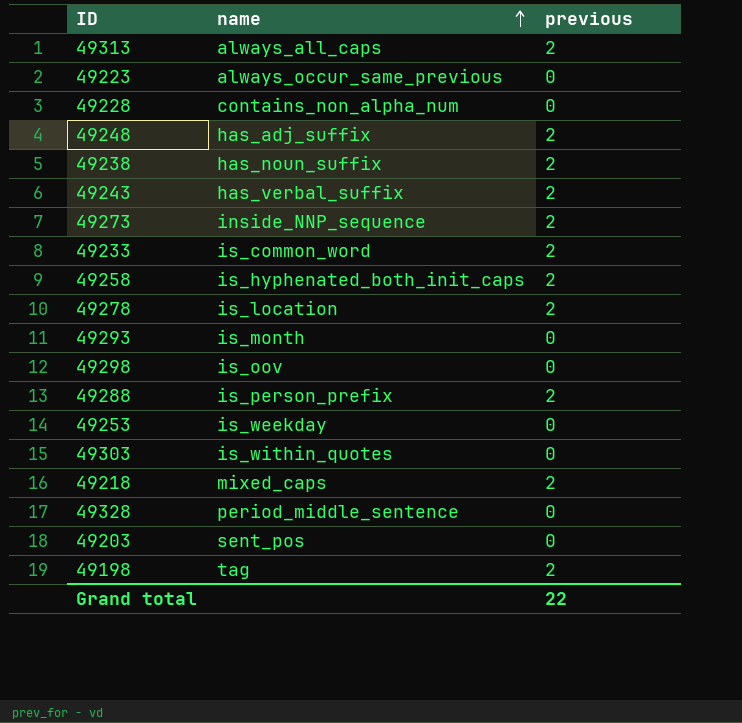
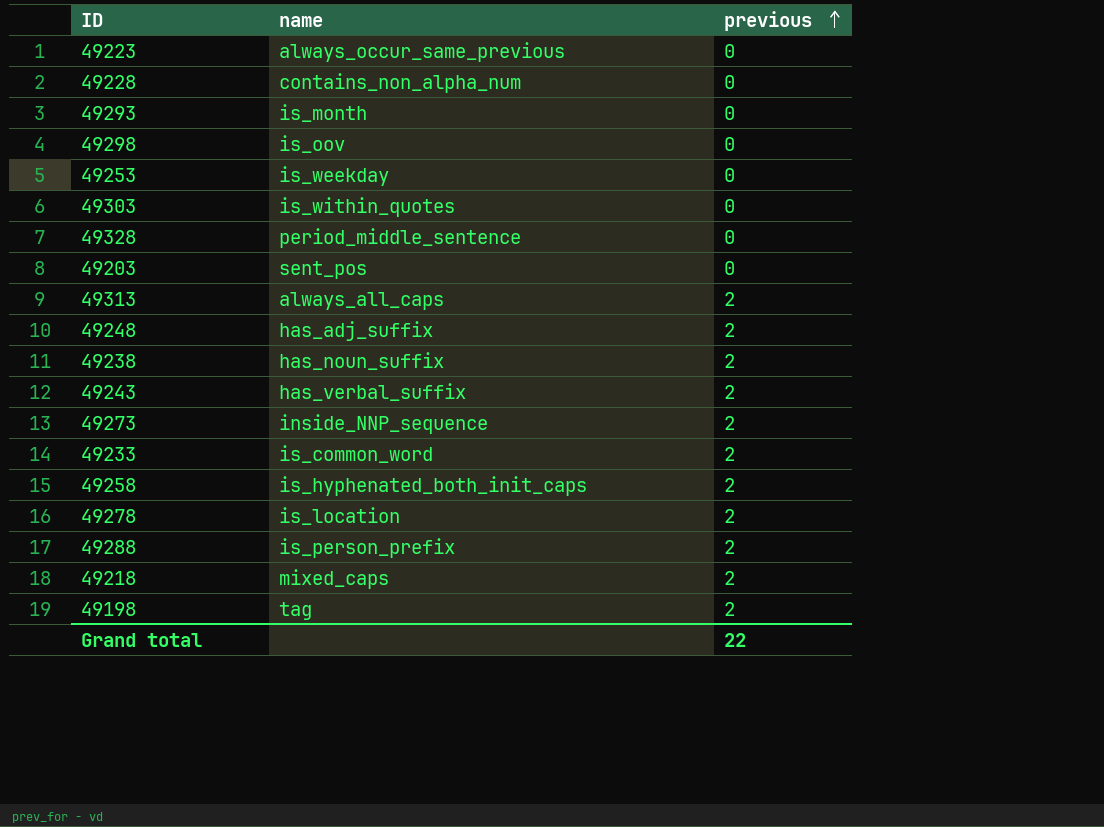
row order: name ascending -> previous ascending

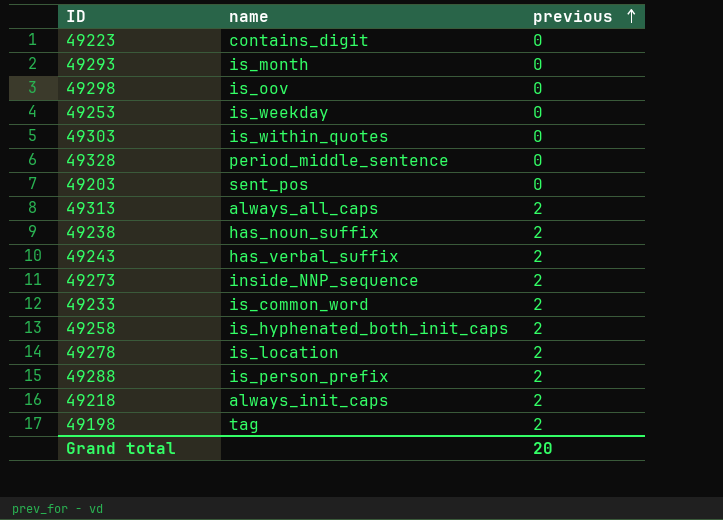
row 49228: contains_non_alpha_num | 0 -> none
row 49248: has_adj_suffix | 2 -> none
49223 | name: always_occur_same_previous -> contains_digit
49218 | name: mixed_caps -> always_init_caps
Grand total | previous: 22 -> 20

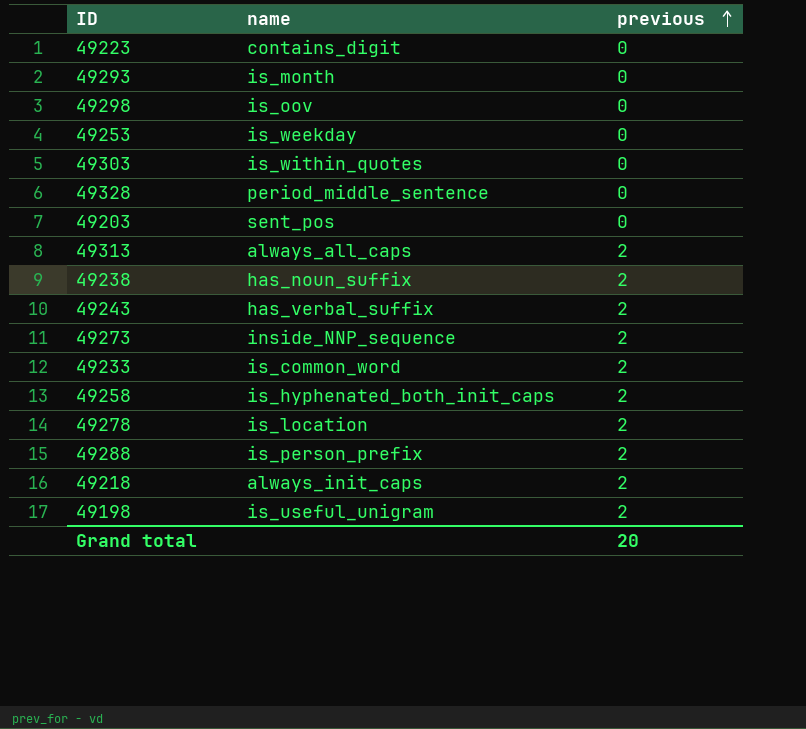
49198 | name: tag -> is_useful_unigram

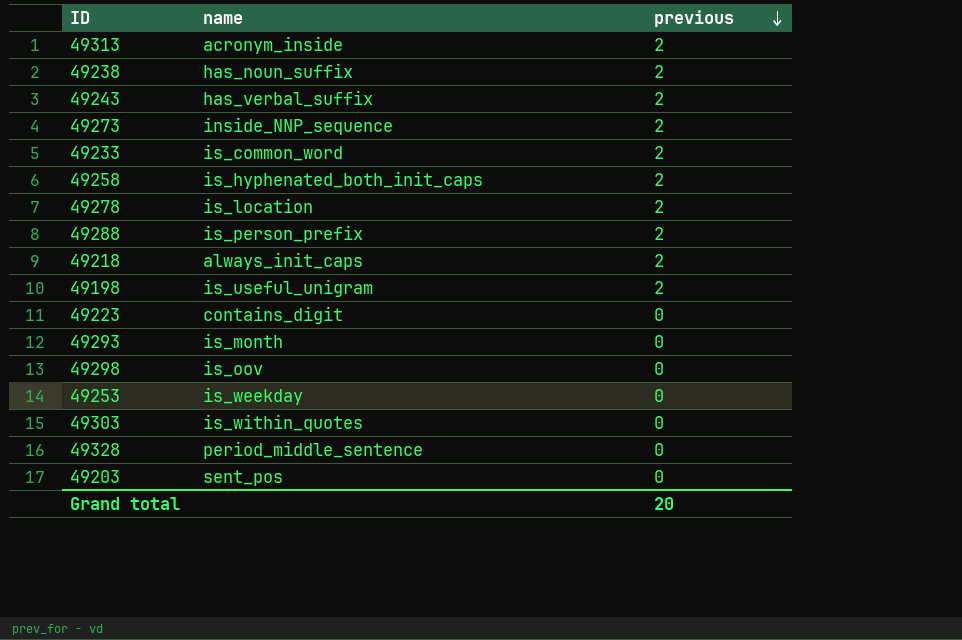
row order: previous ascending -> previous descending
49313 | name: always_all_caps -> acronym_inside

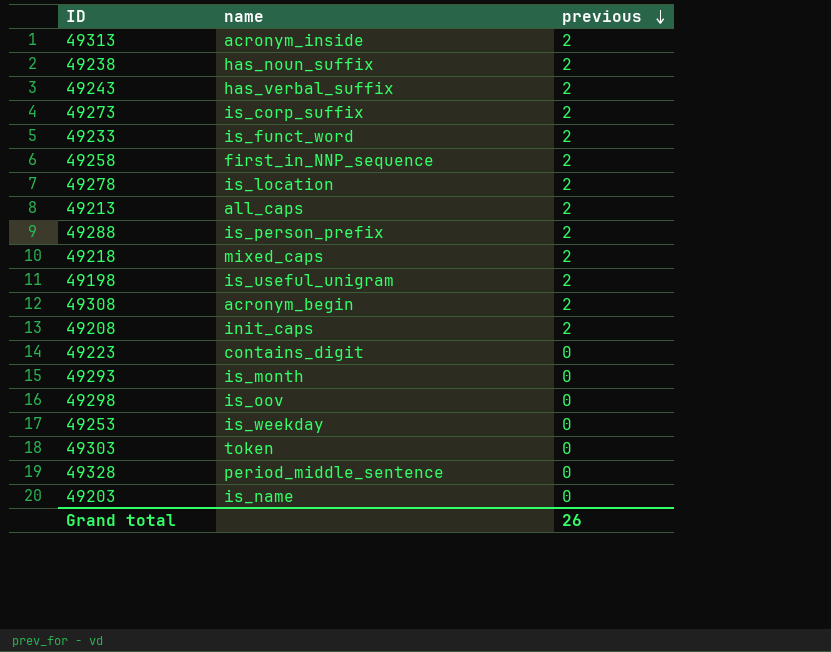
49273 | name: inside_NNP_sequence -> is_corp_suffix
49233 | name: is_common_word -> is_funct_word
49258 | name: is_hyphenated_both_init_caps -> first_in_NNP_sequence
row 49213: none -> all_caps | 2
49218 | name: always_init_caps -> mixed_caps
row 49308: none -> acronym_begin | 2
row 49208: none -> init_caps | 2
49303 | name: is_within_quotes -> token
49203 | name: sent_pos -> is_name
Grand total | previous: 20 -> 26

